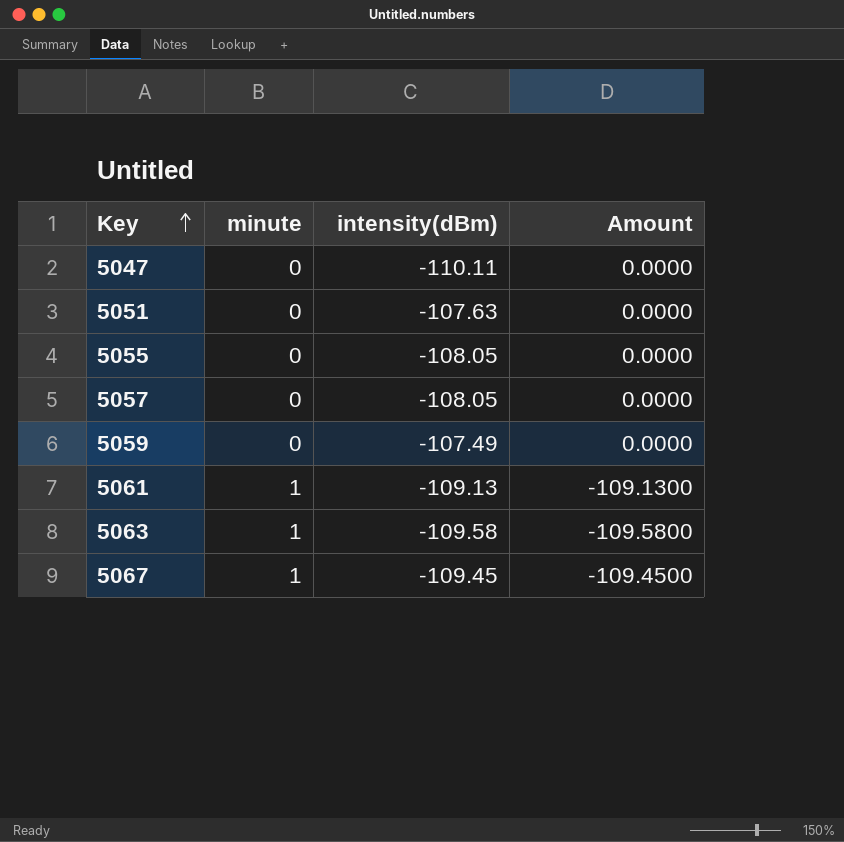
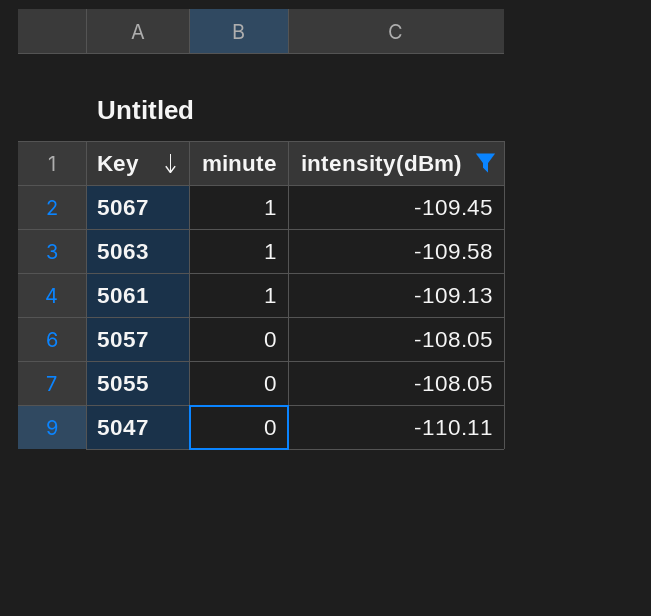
filter: none -> intensity(dBm) <= -108.05
row order: Key ascending -> Key descending
column Amount | formula: [minute] * [intensity(dBm)] -> none

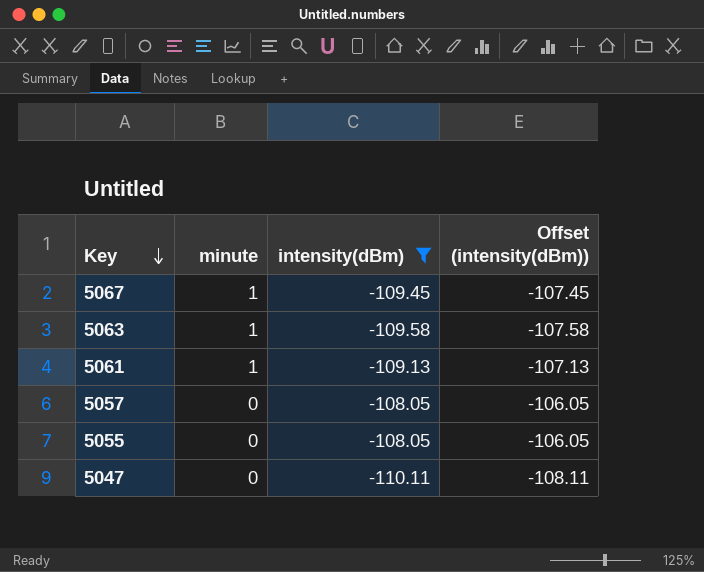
column Offset (intensity(dBm)) | formula: none -> [intensity(dBm)] + 2

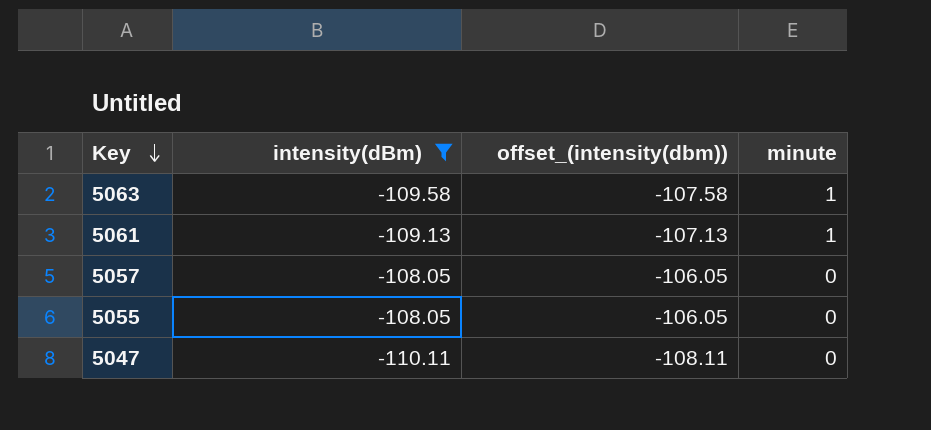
column name: Offset (intensity(dBm)) -> offset_(intensity(dbm))
column minute | position: 2 -> 4
row 5067: 1 | -109.45 | -107.45 -> none

